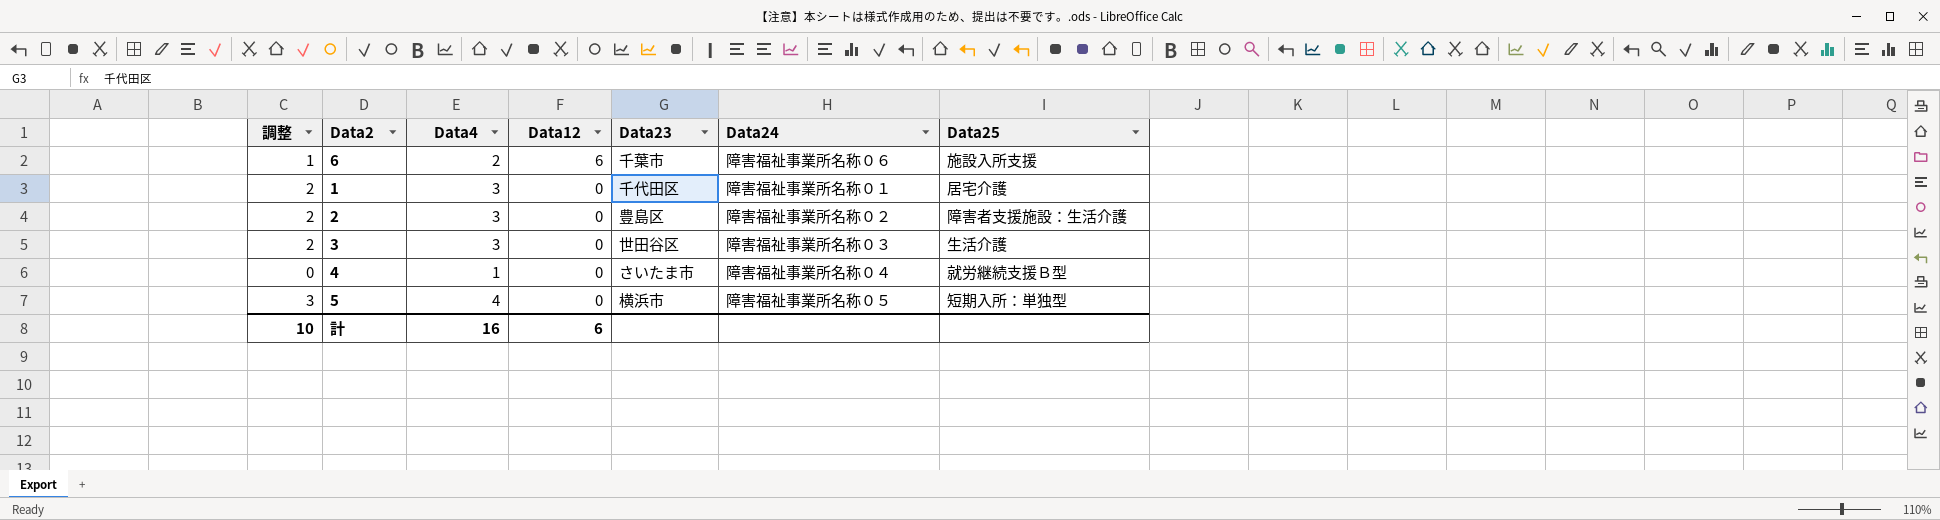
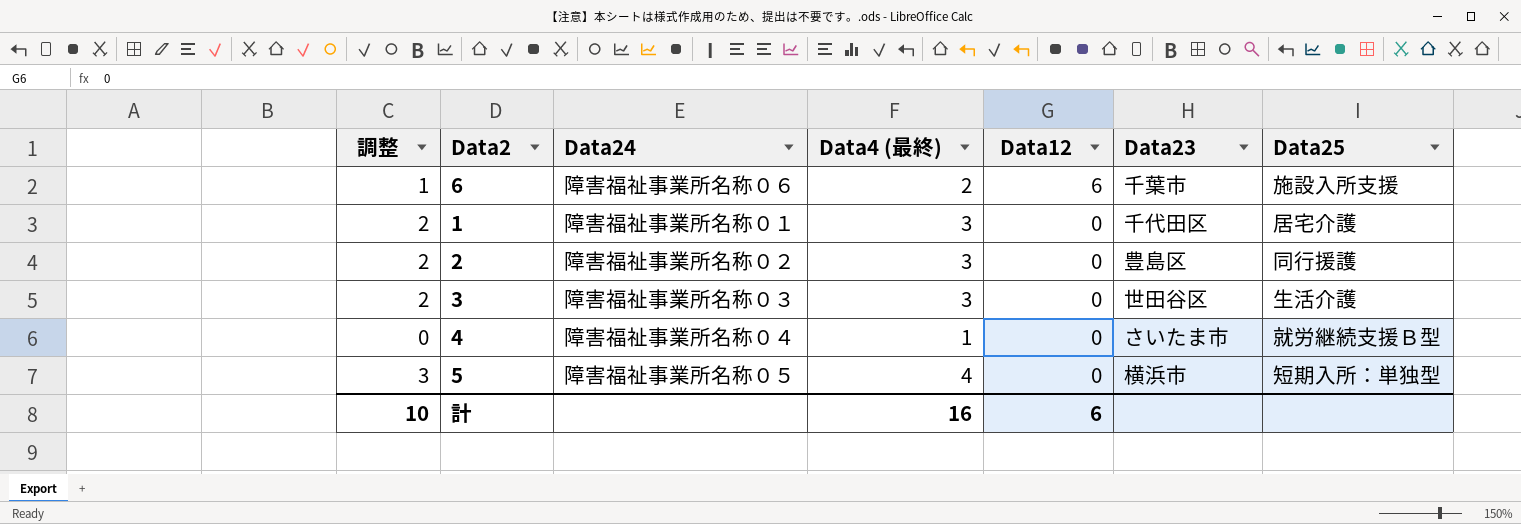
column Data24 | position: 6 -> 3
column name: Data4 -> Data4 (最終)
2 | Data25: 障害者支援施設：生活介護 -> 同行援護

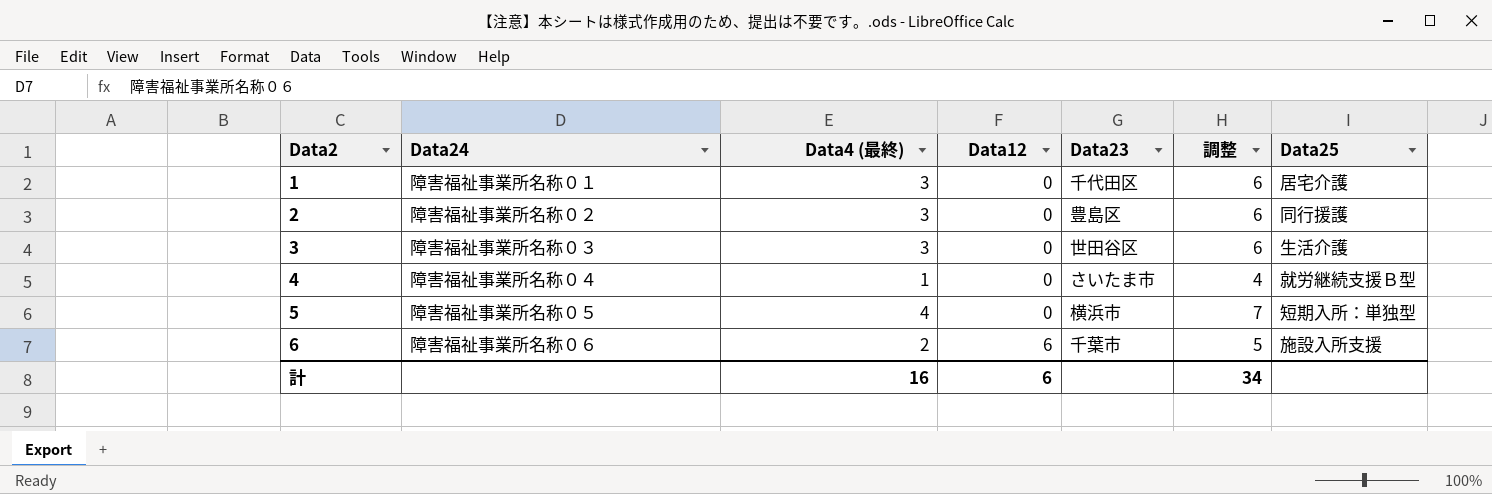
row order: Data12 descending -> Data2 ascending
column 調整 | formula: [Data4 (最終)] - 1 -> [Data4 (最終)] + 3
column 調整 | position: 1 -> 6
計 | 調整: 10 -> 34

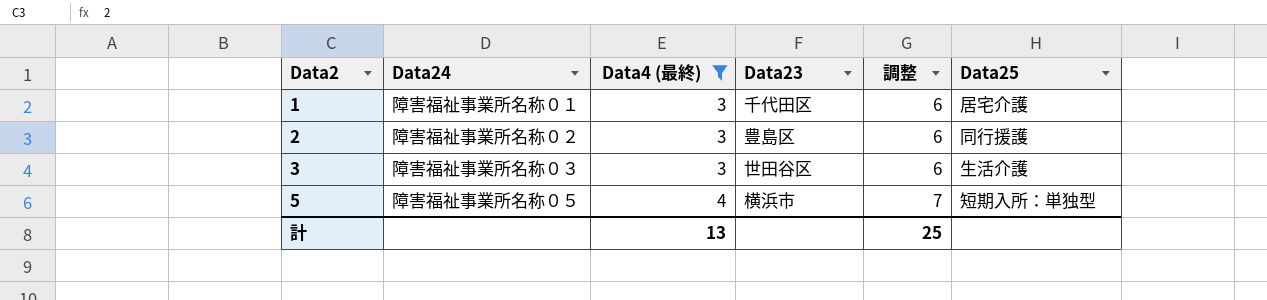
filter: none -> Data4 (最終) >= 3
column Data12 | position: 4 -> none
計 | Data4 (最終): 16 -> 13
計 | 調整: 34 -> 25

